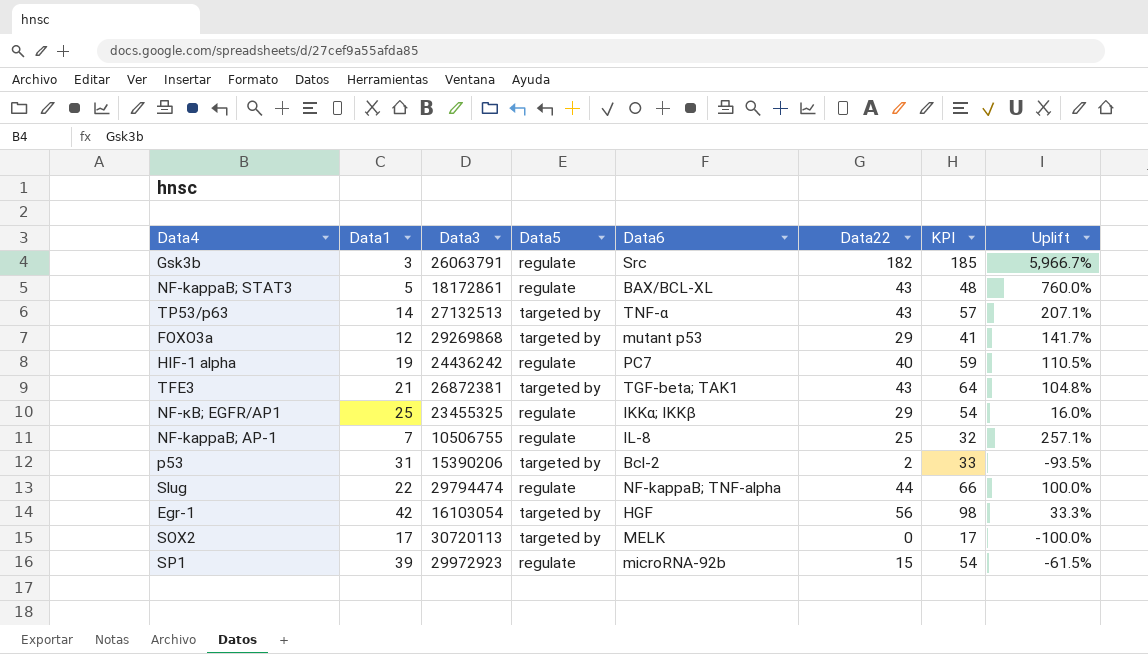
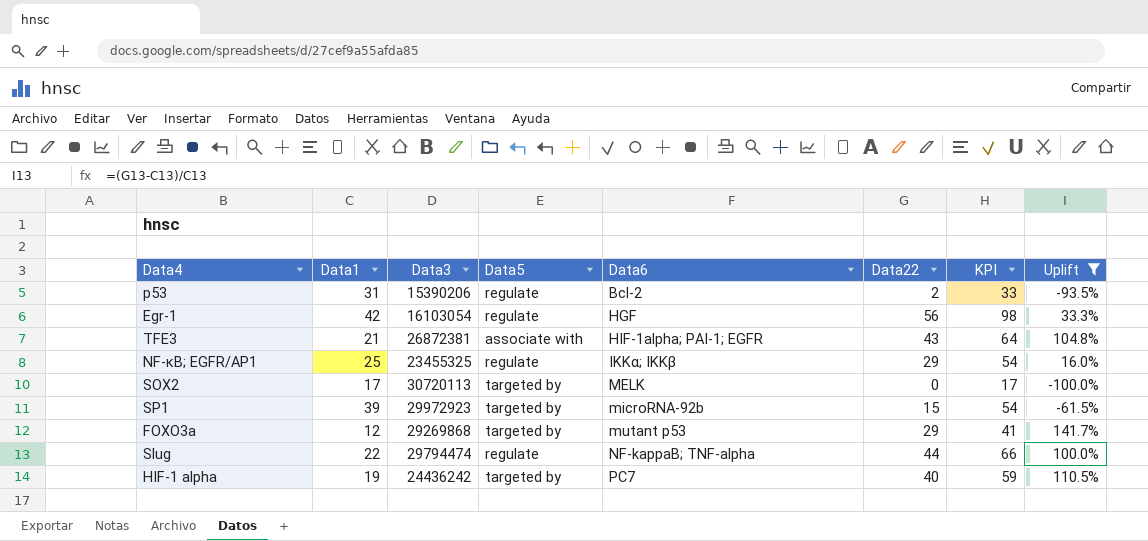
filter: none -> Uplift <= 141.7%
row order: none -> Data6 ascending
p53 | Data5: targeted by -> regulate
Egr-1 | Data5: targeted by -> regulate
TFE3 | Data5: targeted by -> associate with
TFE3 | Data6: TGF-beta; TAK1 -> HIF-1alpha; PAI-1; EGFR
SP1 | Data5: regulate -> targeted by
HIF-1 alpha | Data5: regulate -> targeted by

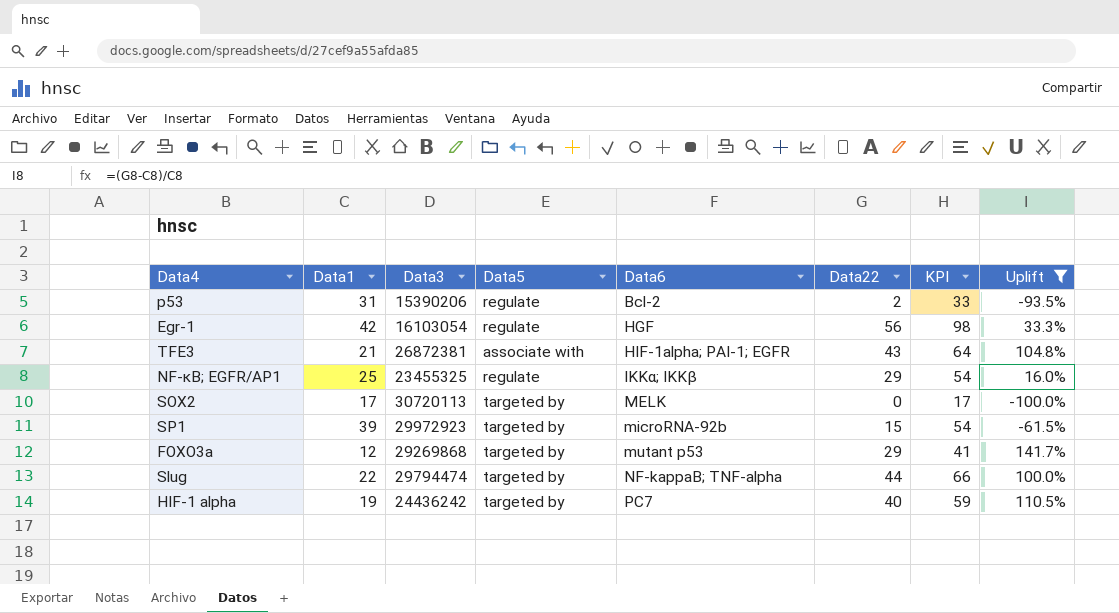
Slug | Data5: regulate -> targeted by

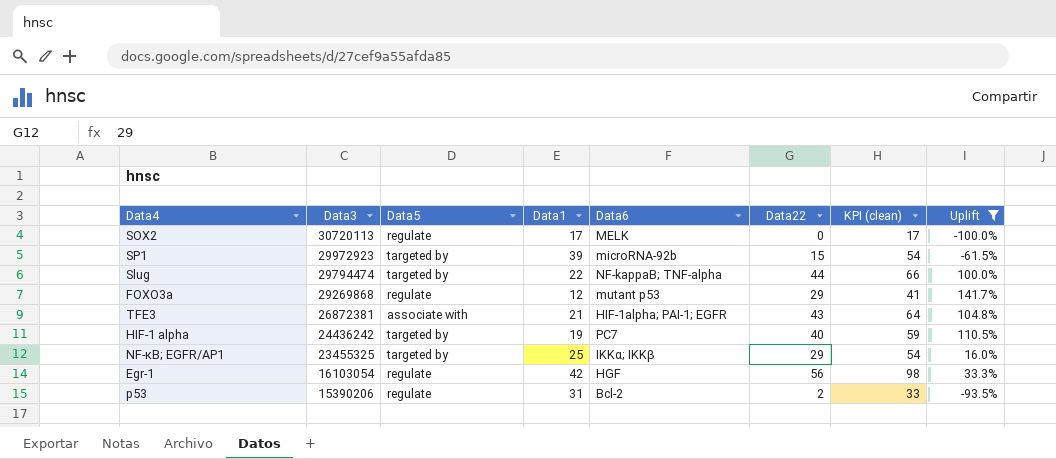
row order: Data6 ascending -> Data3 descending
column Data1 | position: 2 -> 4
column name: KPI -> KPI (clean)
SOX2 | Data5: targeted by -> regulate
FOXO3a | Data5: targeted by -> regulate
NF-κB; EGFR/AP1 | Data5: regulate -> targeted by

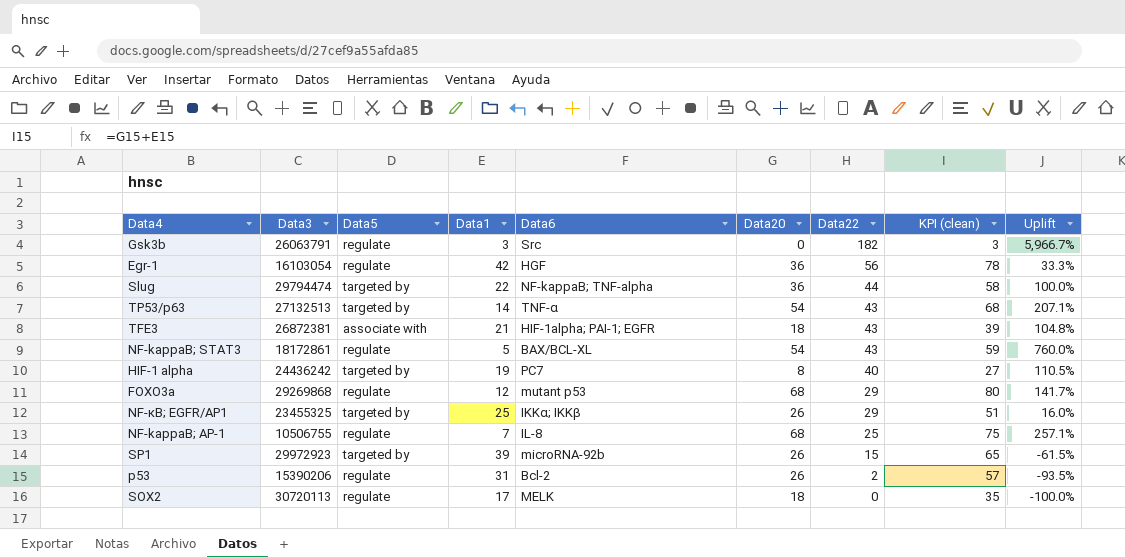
filter: Uplift <= 141.7% -> none
row order: Data3 descending -> Data22 descending
column Data20 | position: none -> 6
column KPI (clean) | formula: [Data1] + [Data22] -> [Data1] + [Data20]

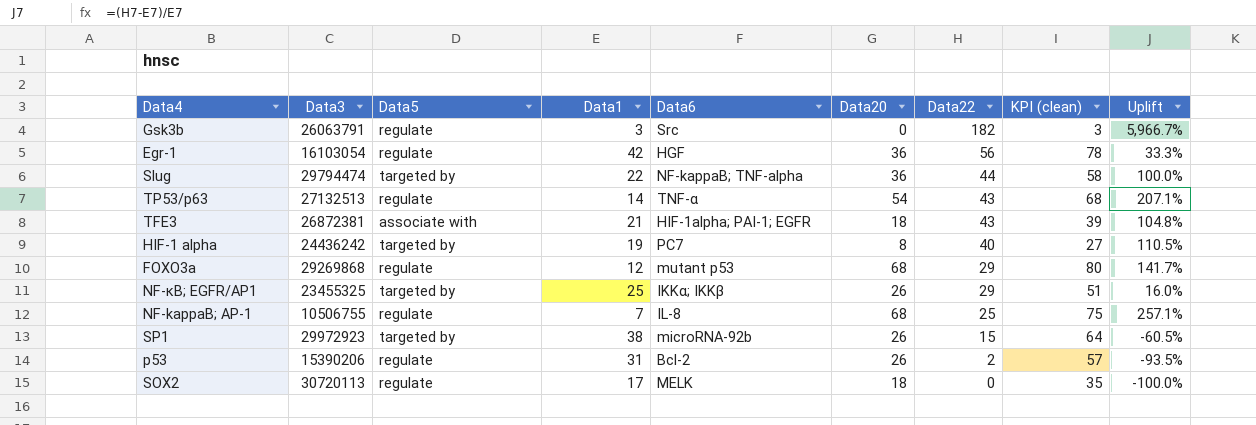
row NF-kappaB; STAT3: 18172861 | regulate | 5 | BAX/BCL-XL | 54 | 43 | 59 | 760.0% -> none
TP53/p63 | Data5: targeted by -> regulate
SP1 | Data1: 39 -> 38
SP1 | KPI (clean): 65 -> 64
SP1 | Uplift: -61.5% -> -60.5%

